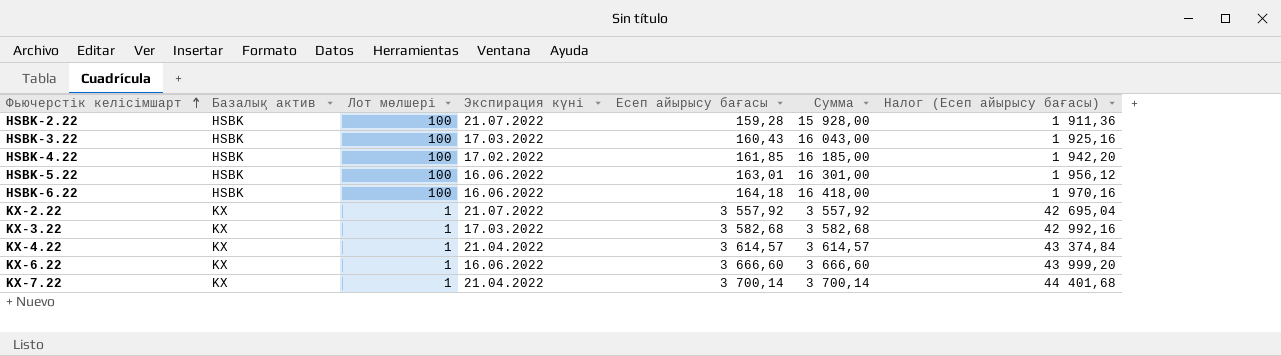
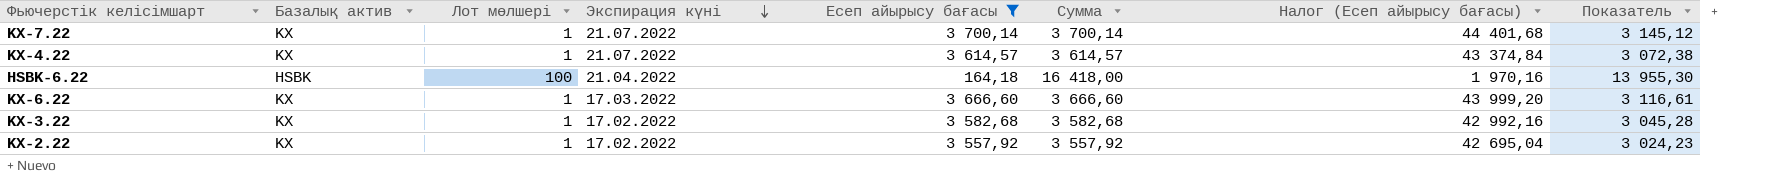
filter: none -> Есеп айырысу бағасы >= 164,18
row order: Фьючерстік келісімшарт ascending -> Экспирация күні descending
column Показатель | formula: none -> [Сумма] * 0,85
KX-7.22 | Экспирация күні: 21.04.2022 -> 21.07.2022
KX-4.22 | Экспирация күні: 21.04.2022 -> 21.07.2022
HSBK-6.22 | Экспирация күні: 16.06.2022 -> 21.04.2022
KX-6.22 | Экспирация күні: 16.06.2022 -> 17.03.2022
KX-3.22 | Экспирация күні: 17.03.2022 -> 17.02.2022
KX-2.22 | Экспирация күні: 21.07.2022 -> 17.02.2022

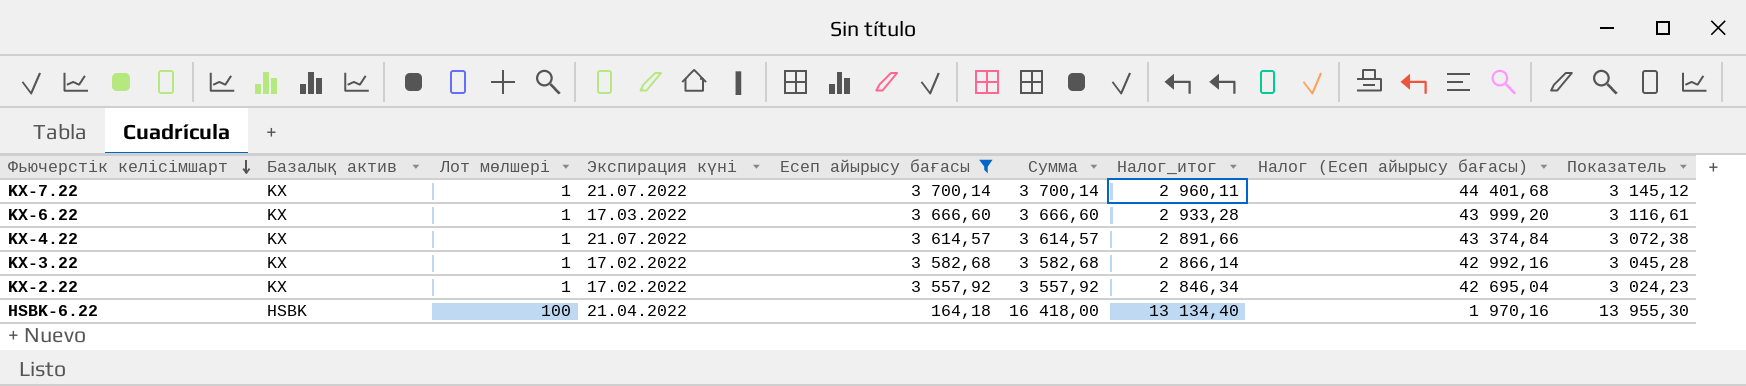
row order: Экспирация күні descending -> Фьючерстік келісімшарт descending
column Налог_итог | formula: none -> [Сумма] * 0,8

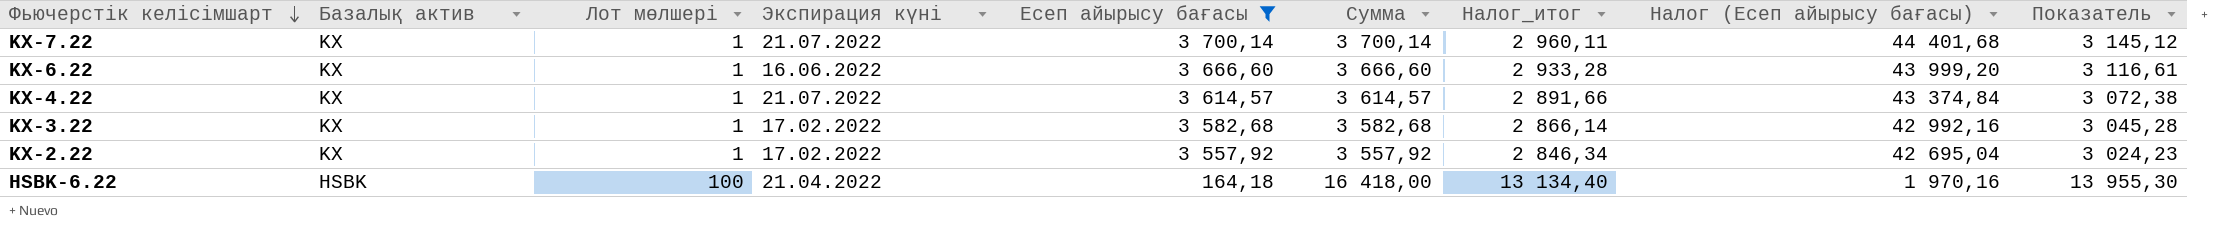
KX-6.22 | Экспирация күні: 17.03.2022 -> 16.06.2022

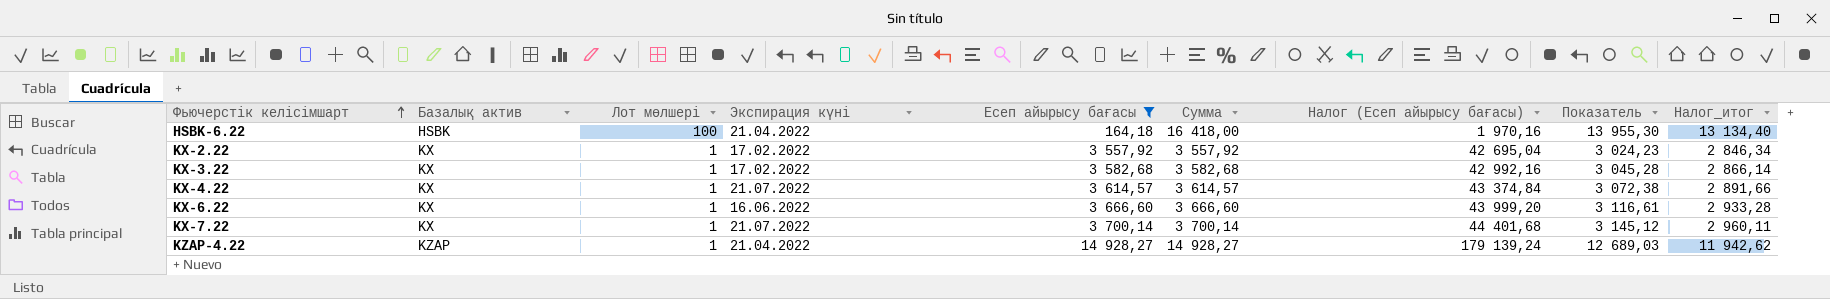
row order: Фьючерстік келісімшарт descending -> Фьючерстік келісімшарт ascending
column Налог_итог | position: 7 -> 9
row KZAP-4.22: none -> KZAP | 1 | 21.04.2022 | 14 928,27 | 14 928,27 | 179 139,24 | 12 689,03 | 11 942,62

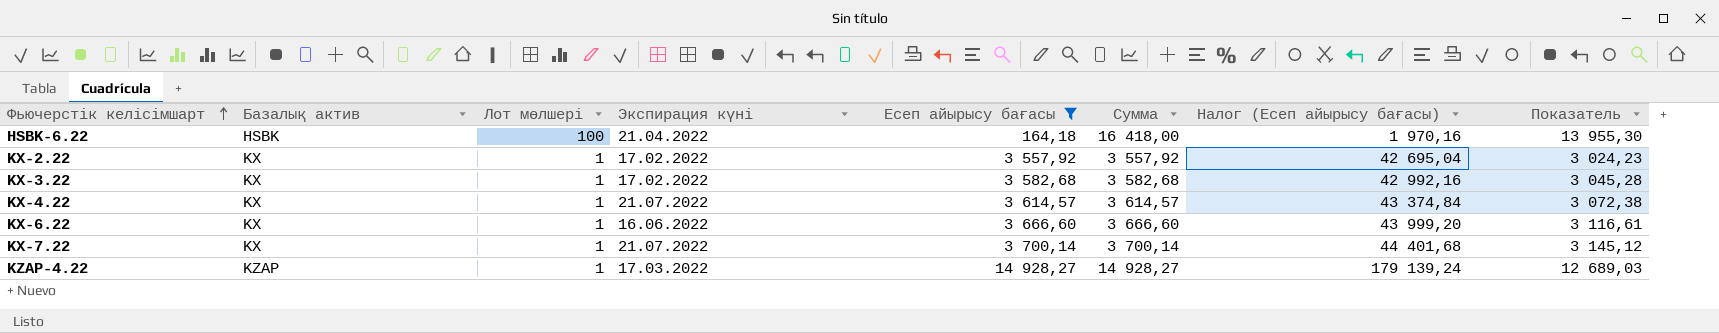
column Налог_итог | formula: [Сумма] * 0,8 -> none
KZAP-4.22 | Экспирация күні: 21.04.2022 -> 17.03.2022

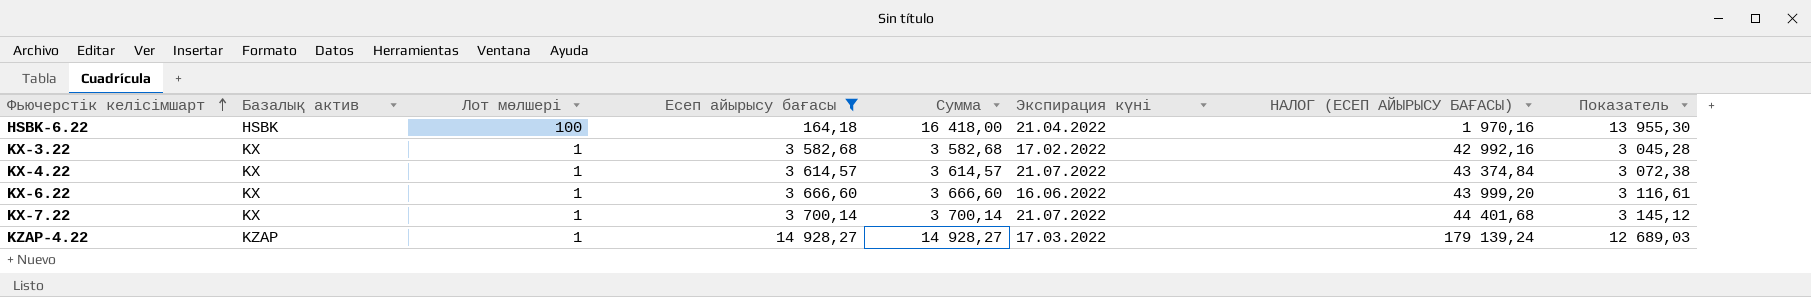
column Экспирация күні | position: 4 -> 6
column name: Налог (Есеп айырысу бағасы) -> НАЛОГ (ЕСЕП АЙЫРЫСУ БАҒАСЫ)
row KX-2.22: KX | 1 | 17.02.2022 | 3 557,92 | 3 557,92 | 42 695,04 | 3 024,23 -> none

